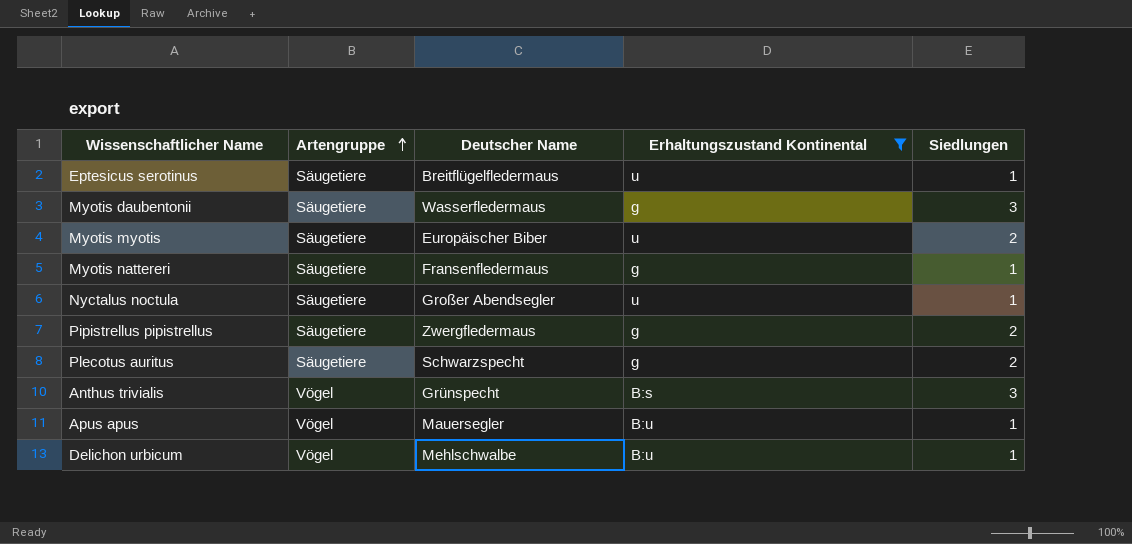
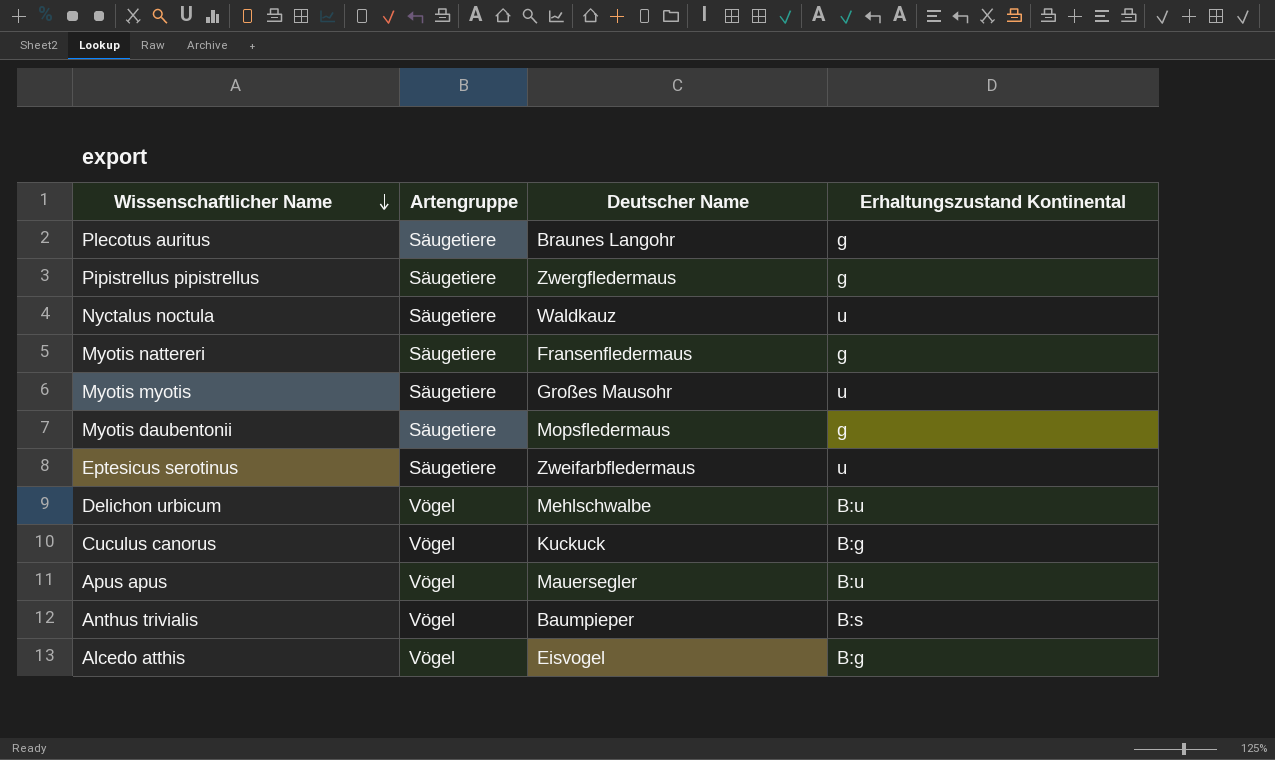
filter: Erhaltungszustand Kontinental != B:g -> none
row order: Artengruppe ascending -> Wissenschaftlicher Name descending
column Siedlungen | position: 5 -> none
Plecotus auritus | Deutscher Name: Schwarzspecht -> Braunes Langohr
Nyctalus noctula | Deutscher Name: Großer Abendsegler -> Waldkauz
Myotis myotis | Deutscher Name: Europäischer Biber -> Großes Mausohr
Myotis daubentonii | Deutscher Name: Wasserfledermaus -> Mopsfledermaus
Eptesicus serotinus | Deutscher Name: Breitflügelfledermaus -> Zweifarbfledermaus
Anthus trivialis | Deutscher Name: Grünspecht -> Baumpieper

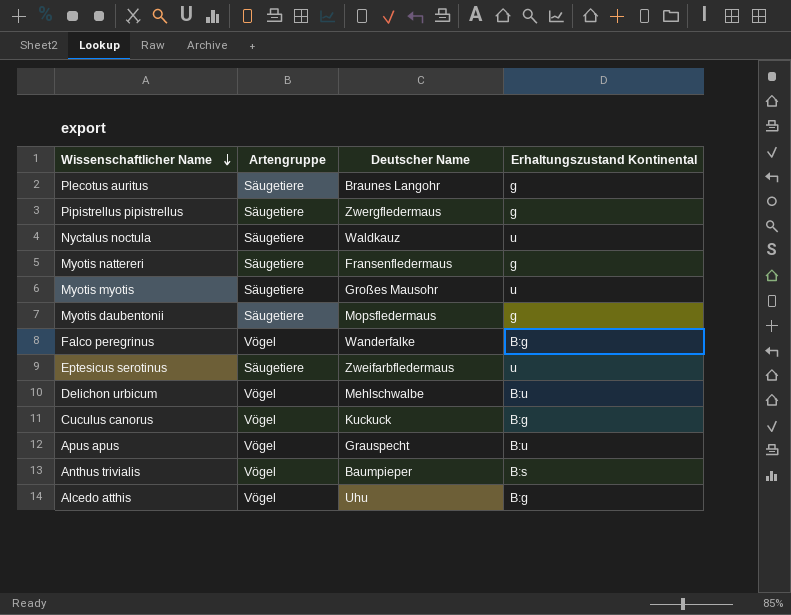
row Falco peregrinus: none -> Vögel | Wanderfalke | B:g
Apus apus | Deutscher Name: Mauersegler -> Grauspecht
Alcedo atthis | Deutscher Name: Eisvogel -> Uhu

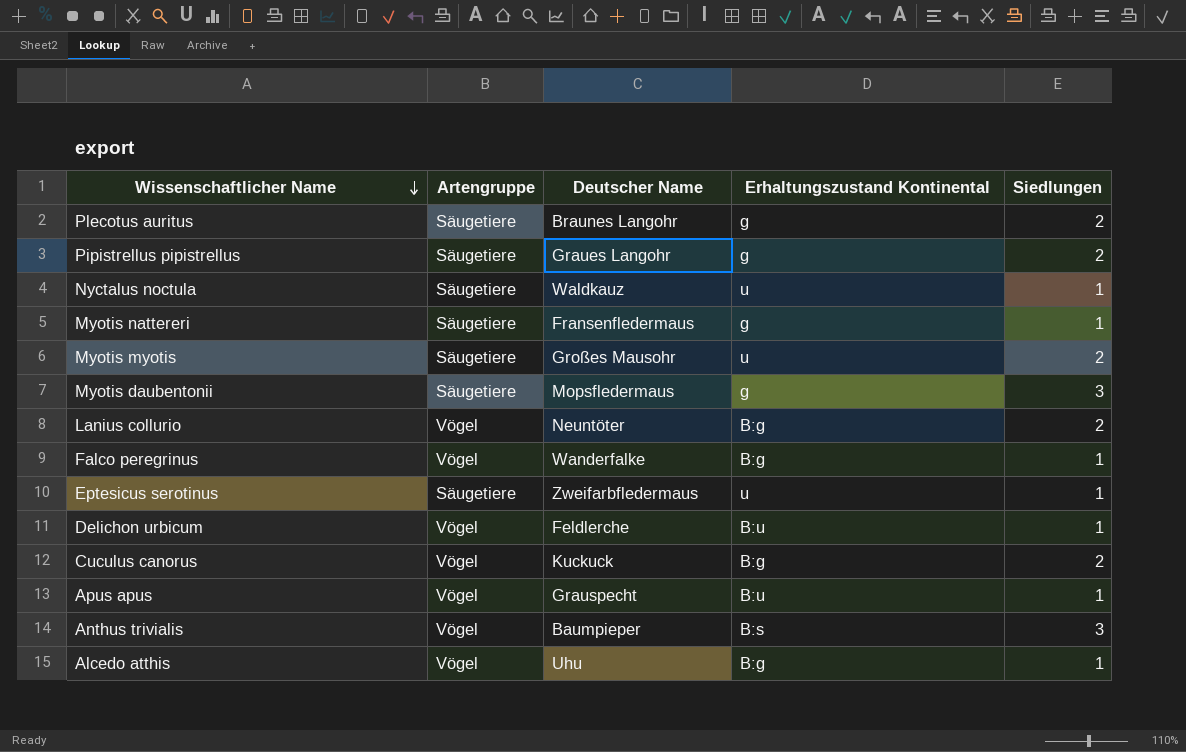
column Siedlungen | position: none -> 5
Pipistrellus pipistrellus | Deutscher Name: Zwergfledermaus -> Graues Langohr
row Lanius collurio: none -> Vögel | Neuntöter | B:g | 2
Delichon urbicum | Deutscher Name: Mehlschwalbe -> Feldlerche

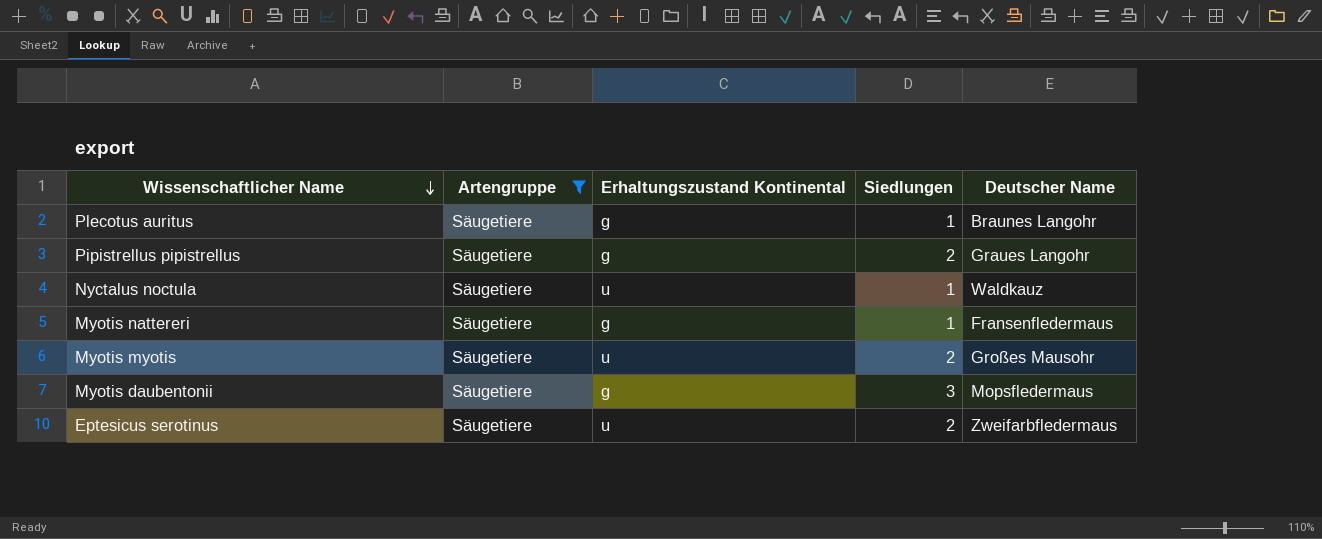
filter: none -> Artengruppe = Säugetiere
column Deutscher Name | position: 3 -> 5
Plecotus auritus | Siedlungen: 2 -> 1
Eptesicus serotinus | Siedlungen: 1 -> 2

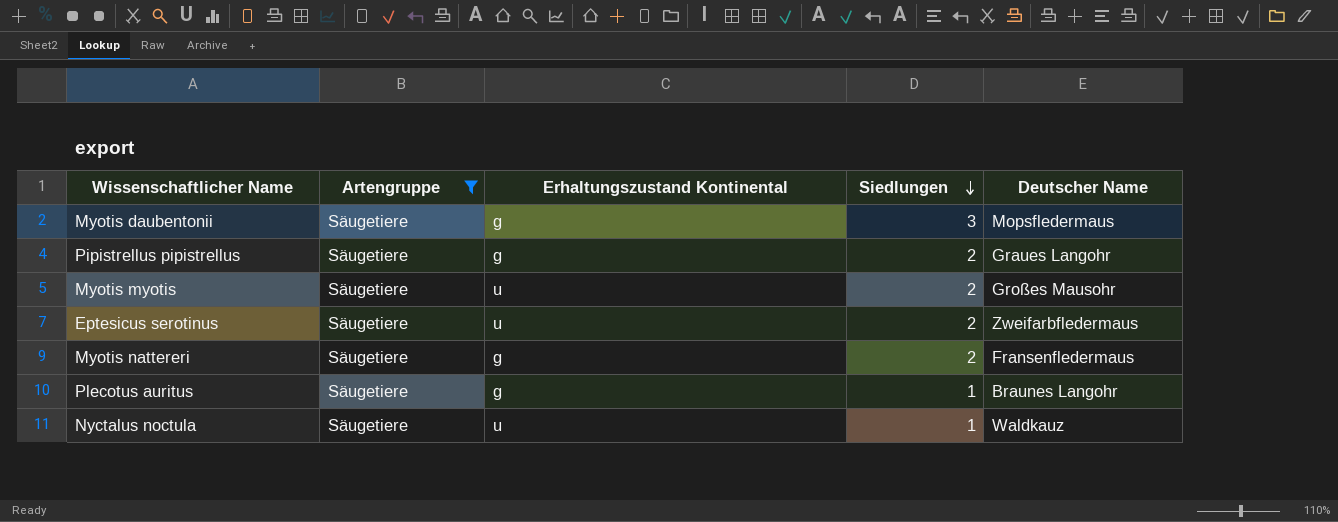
row order: Wissenschaftlicher Name descending -> Siedlungen descending
Myotis nattereri | Siedlungen: 1 -> 2

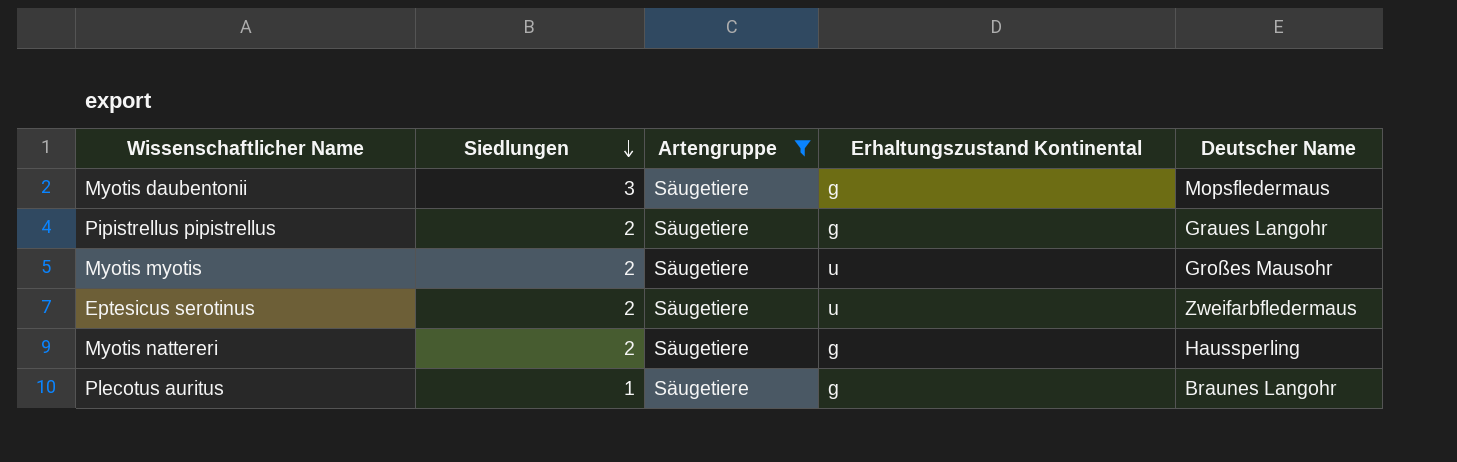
column Siedlungen | position: 4 -> 2
row Nyctalus noctula: Säugetiere | u | 1 | Waldkauz -> none
Myotis nattereri | Deutscher Name: Fransenfledermaus -> Haussperling

